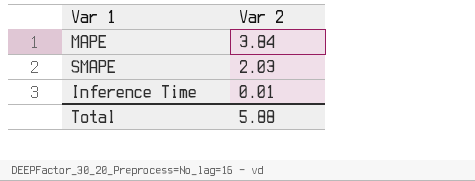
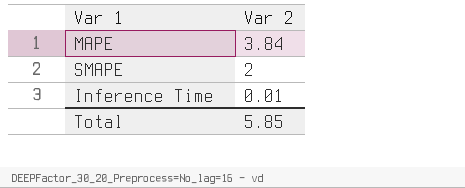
SMAPE | Var 2: 2.03 -> 2
Total | Var 2: 5.88 -> 5.85

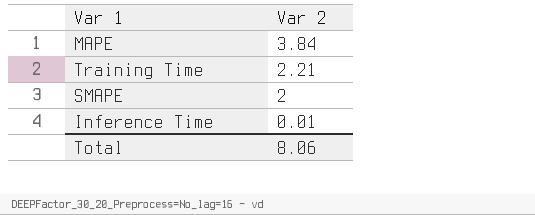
row Training Time: none -> 2.21
Total | Var 2: 5.85 -> 8.06

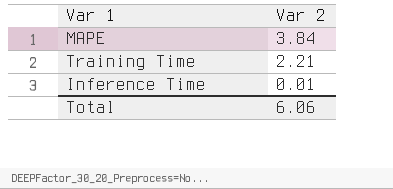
row SMAPE: 2 -> none
Total | Var 2: 8.06 -> 6.06

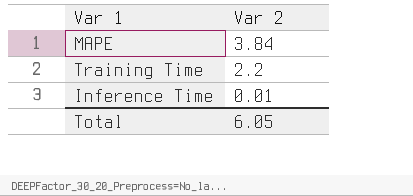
Training Time | Var 2: 2.21 -> 2.2
Total | Var 2: 6.06 -> 6.05

